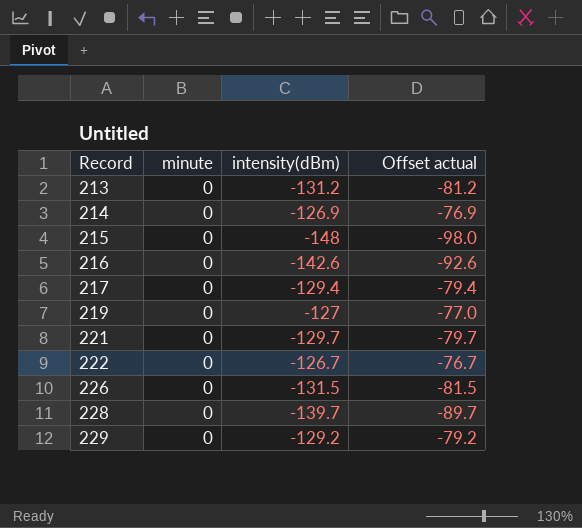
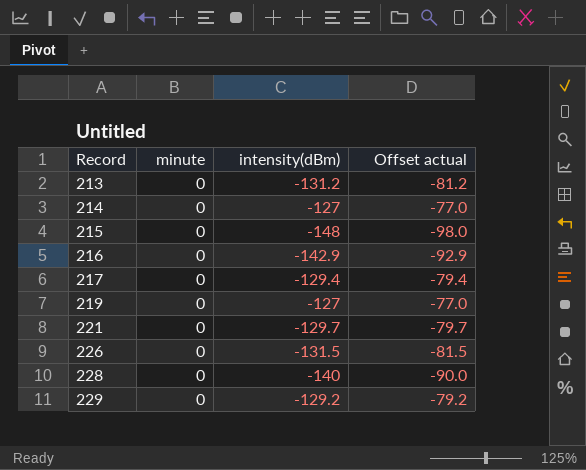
row 222: 0 | -126.7 | -76.7 -> none
214 | intensity(dBm): -126.9 -> -127
214 | Offset actual: -76.9 -> -77.0
216 | intensity(dBm): -142.6 -> -142.9
216 | Offset actual: -92.6 -> -92.9
228 | intensity(dBm): -139.7 -> -140
228 | Offset actual: -89.7 -> -90.0

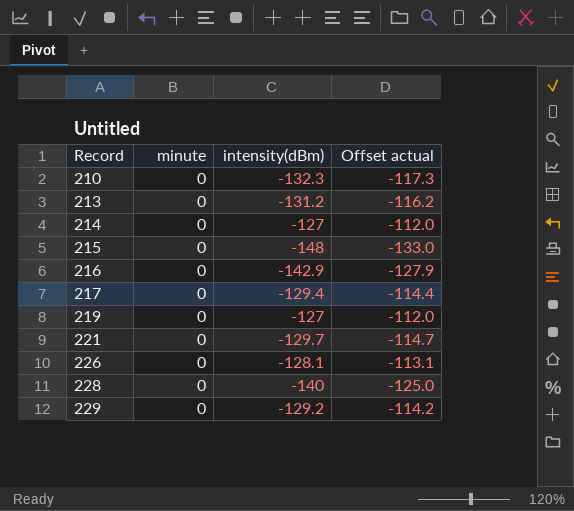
column Offset actual | formula: [intensity(dBm)] + 50 -> [intensity(dBm)] + 15
row 210: none -> 0 | -132.3 | -117.3
226 | intensity(dBm): -131.5 -> -128.1

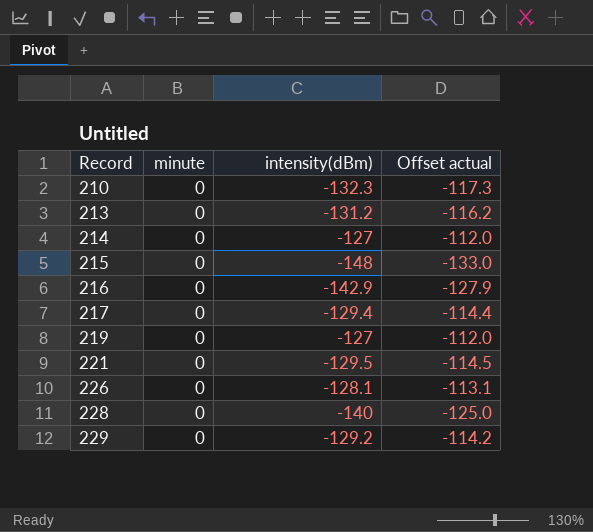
221 | intensity(dBm): -129.7 -> -129.5
221 | Offset actual: -114.7 -> -114.5

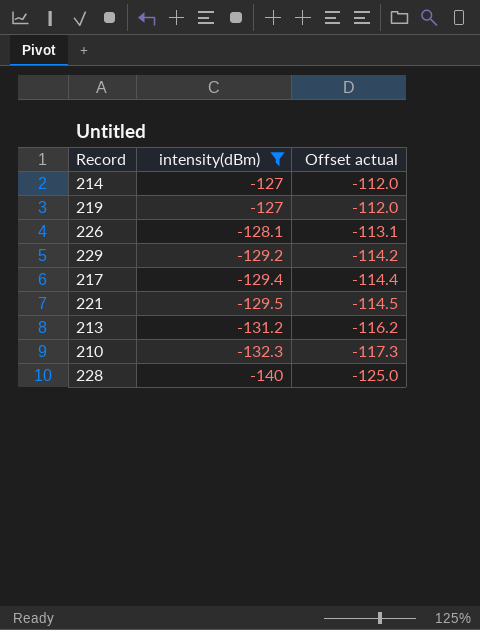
filter: none -> intensity(dBm) >= -140
row order: Record ascending -> intensity(dBm) descending
column minute | position: 2 -> none

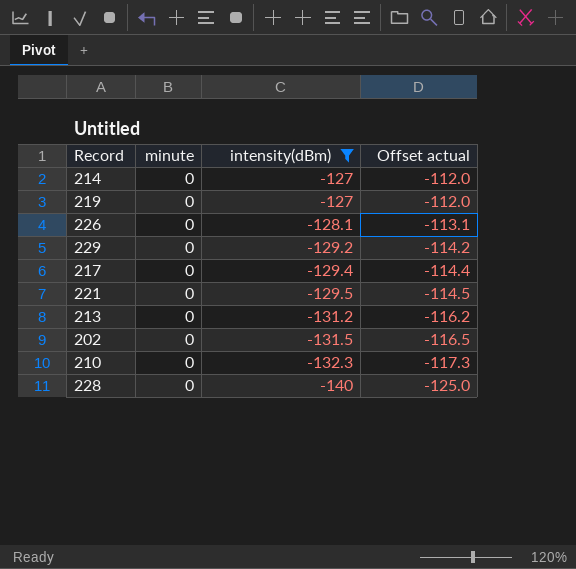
column minute | position: none -> 2
row 202: none -> 0 | -131.5 | -116.5

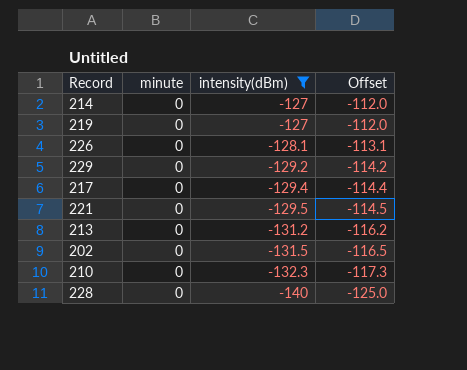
column name: Offset actual -> Offset

